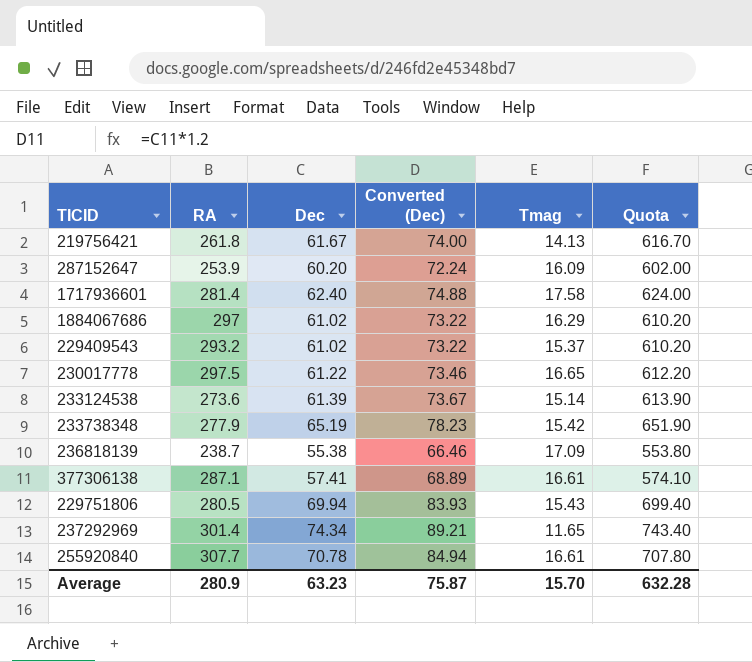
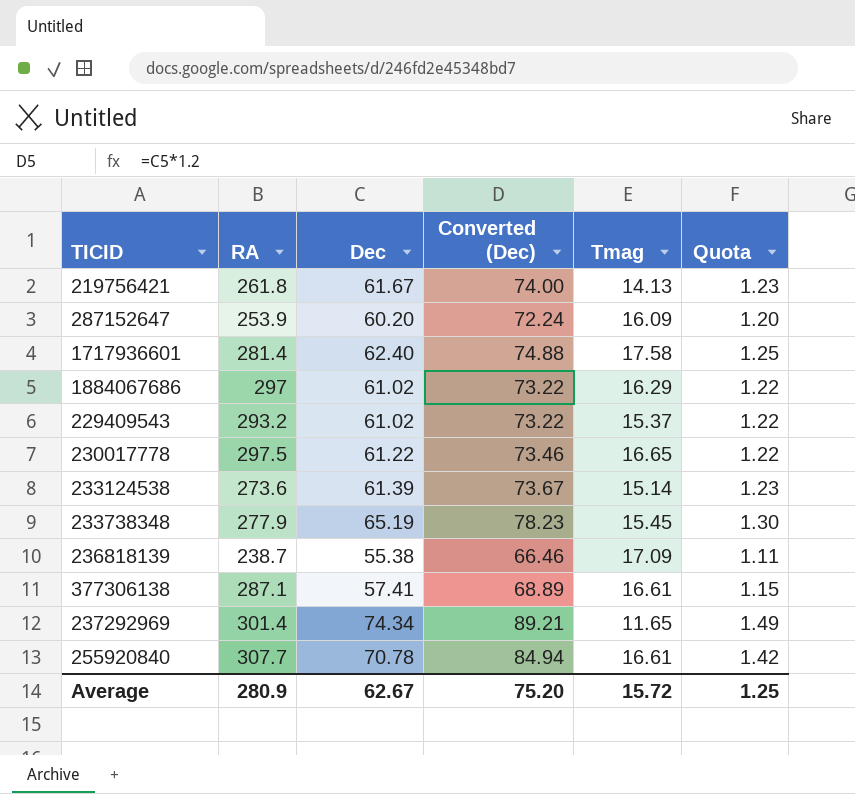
column Quota | formula: [Dec] * 10 -> [Dec] * 0.02
row 229751806: 280.5 | 69.94 | 83.93 | 15.43 | 699.40 -> none
233738348 | Tmag: 15.42 -> 15.45
Average | Dec: 63.23 -> 62.67
Average | Converted (Dec): 75.87 -> 75.20
Average | Tmag: 15.70 -> 15.72
Average | Quota: 632.28 -> 1.25

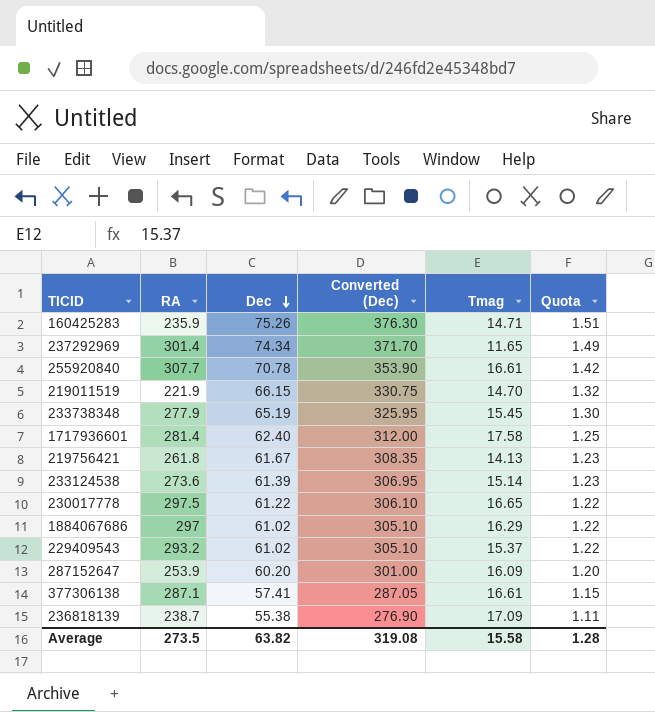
row order: none -> Dec descending
column Converted (Dec) | formula: [Dec] * 1.2 -> [Dec] * 5
row 160425283: none -> 235.9 | 75.26 | 376.30 | 14.71 | 1.51
row 219011519: none -> 221.9 | 66.15 | 330.75 | 14.70 | 1.32
Average | RA: 280.9 -> 273.5
Average | Dec: 62.67 -> 63.82
Average | Converted (Dec): 75.20 -> 319.08
Average | Tmag: 15.72 -> 15.58
Average | Quota: 1.25 -> 1.28

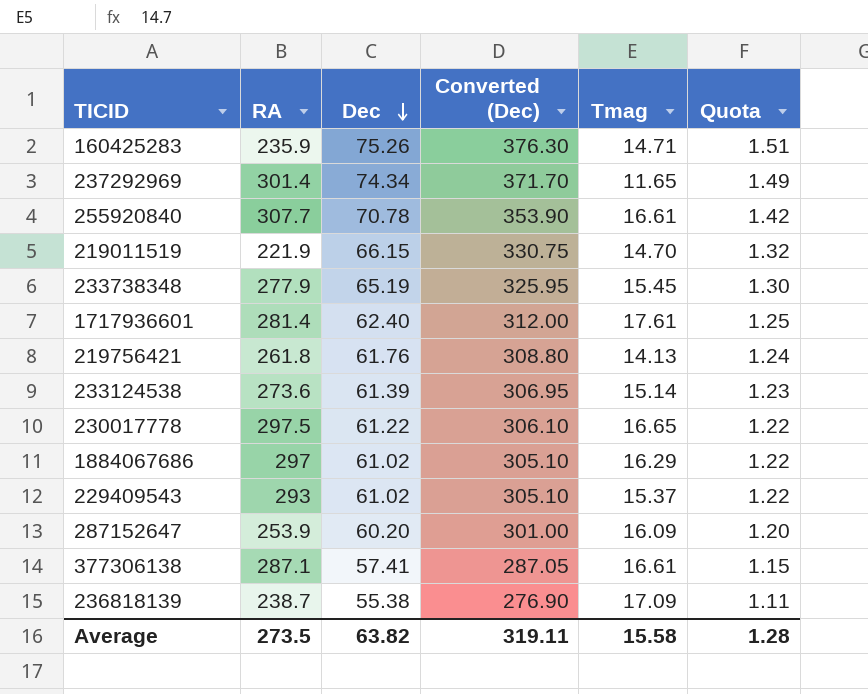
1717936601 | Tmag: 17.58 -> 17.61
219756421 | Dec: 61.67 -> 61.76
219756421 | Converted (Dec): 308.35 -> 308.80
219756421 | Quota: 1.23 -> 1.24
229409543 | RA: 293.2 -> 293
Average | Converted (Dec): 319.08 -> 319.11

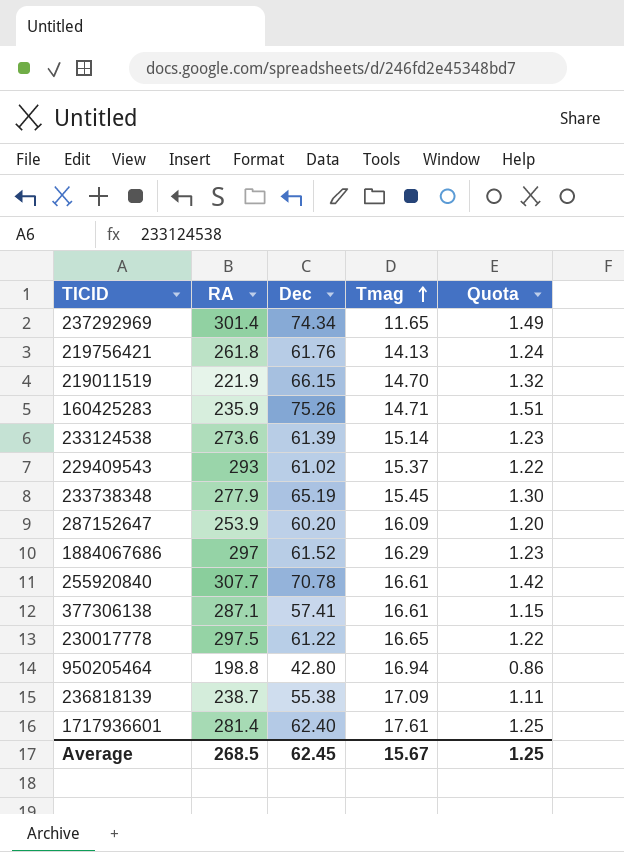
row order: Dec descending -> Tmag ascending
column Converted (Dec) | formula: [Dec] * 5 -> none
1884067686 | Dec: 61.02 -> 61.52
1884067686 | Quota: 1.22 -> 1.23
row 950205464: none -> 198.8 | 42.80 | 16.94 | 0.86
Average | RA: 273.5 -> 268.5
Average | Dec: 63.82 -> 62.45
Average | Tmag: 15.58 -> 15.67
Average | Quota: 1.28 -> 1.25

